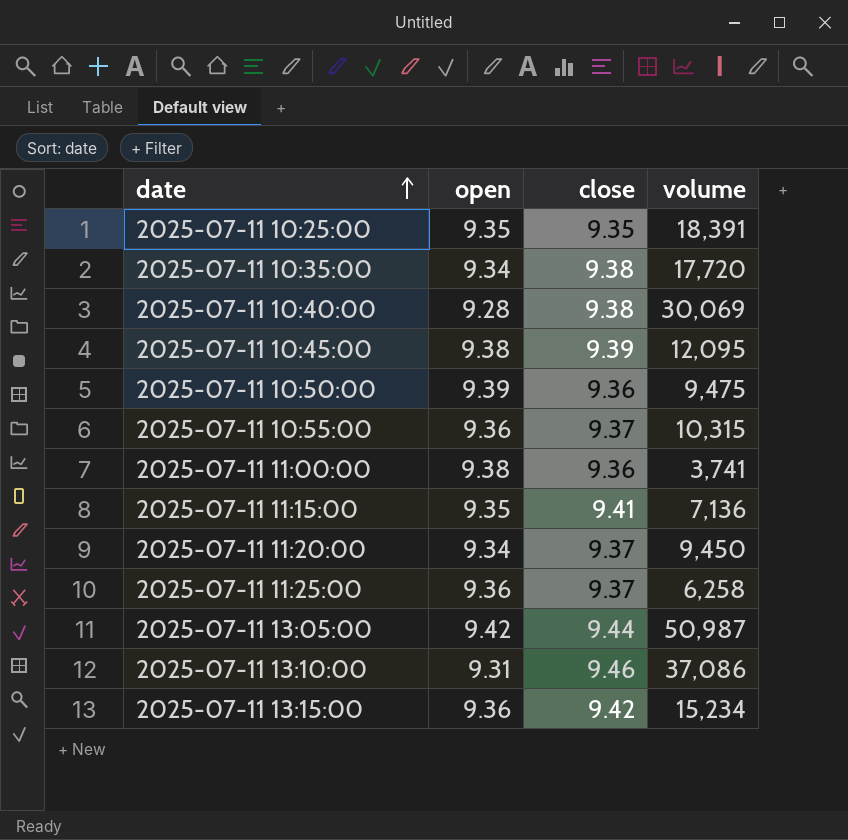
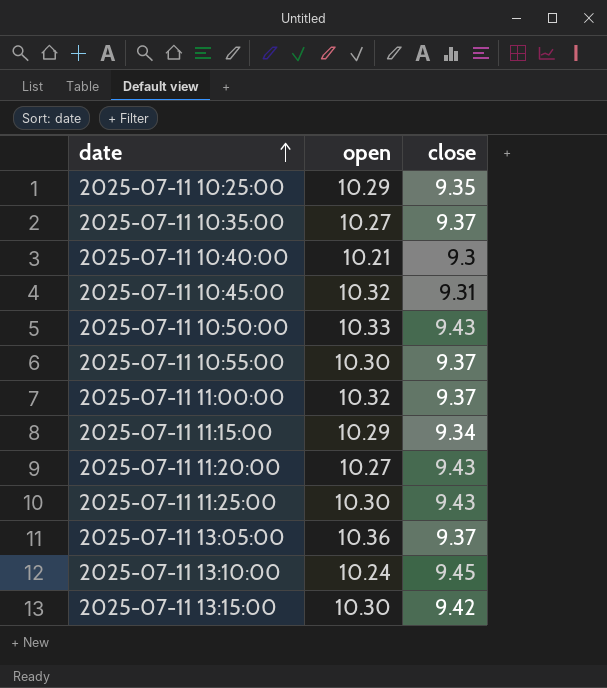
column volume | position: 4 -> none
2025-07-11 10:25:00 | open: 9.35 -> 10.29
2025-07-11 10:35:00 | open: 9.34 -> 10.27
2025-07-11 10:35:00 | close: 9.38 -> 9.37
2025-07-11 10:40:00 | open: 9.28 -> 10.21
2025-07-11 10:40:00 | close: 9.38 -> 9.3
2025-07-11 10:45:00 | open: 9.38 -> 10.32
2025-07-11 10:45:00 | close: 9.39 -> 9.31
2025-07-11 10:50:00 | open: 9.39 -> 10.33
2025-07-11 10:50:00 | close: 9.36 -> 9.43
2025-07-11 10:55:00 | open: 9.36 -> 10.30
2025-07-11 11:00:00 | open: 9.38 -> 10.32
2025-07-11 11:00:00 | close: 9.36 -> 9.37
2025-07-11 11:15:00 | open: 9.35 -> 10.29
2025-07-11 11:15:00 | close: 9.41 -> 9.34
2025-07-11 11:20:00 | open: 9.34 -> 10.27
2025-07-11 11:20:00 | close: 9.37 -> 9.43
2025-07-11 11:25:00 | open: 9.36 -> 10.30
2025-07-11 11:25:00 | close: 9.37 -> 9.43
2025-07-11 13:05:00 | open: 9.42 -> 10.36
2025-07-11 13:05:00 | close: 9.44 -> 9.37
2025-07-11 13:10:00 | open: 9.31 -> 10.24
2025-07-11 13:10:00 | close: 9.46 -> 9.45
2025-07-11 13:15:00 | open: 9.36 -> 10.30

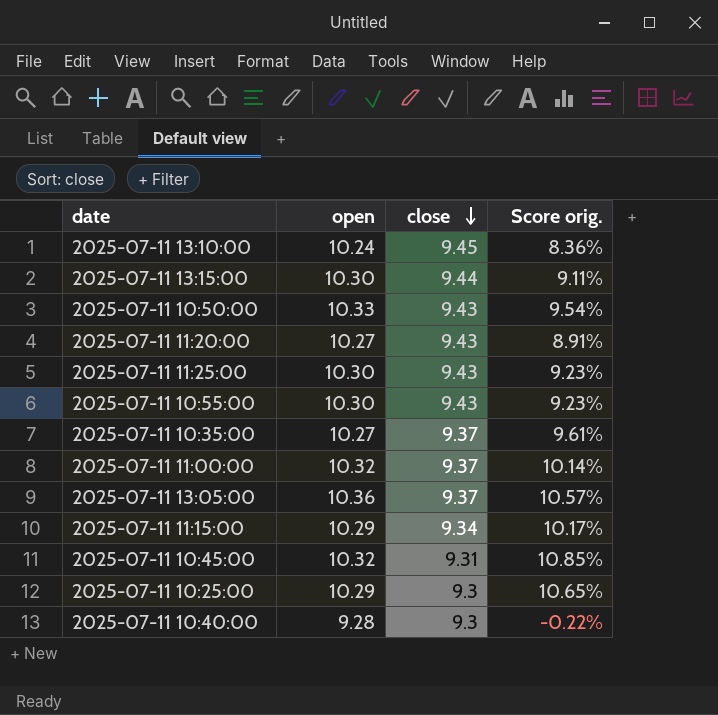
row order: date ascending -> close descending
column Score orig. | formula: none -> ([open] - [close]) / [close]
2025-07-11 13:15:00 | close: 9.42 -> 9.44
2025-07-11 10:55:00 | close: 9.37 -> 9.43
2025-07-11 10:25:00 | close: 9.35 -> 9.3
2025-07-11 10:40:00 | open: 10.21 -> 9.28

